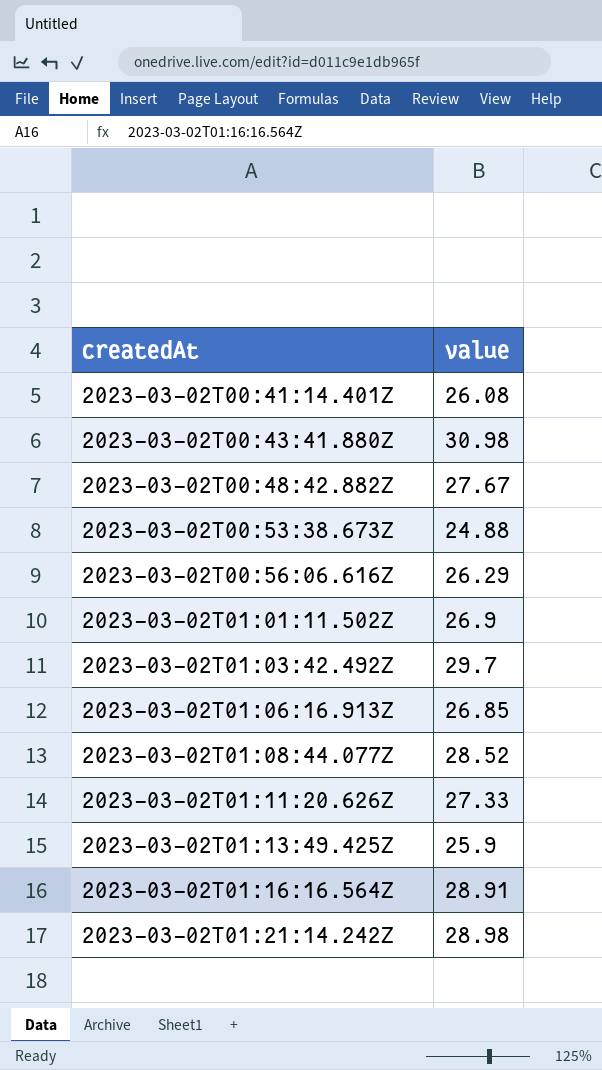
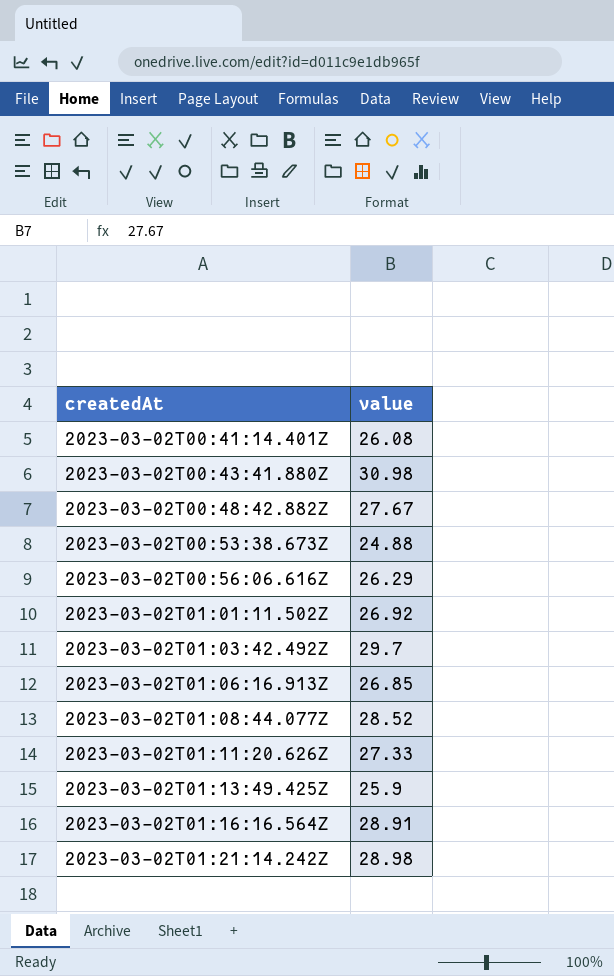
2023-03-02T01:01:11.502Z | value: 26.9 -> 26.92

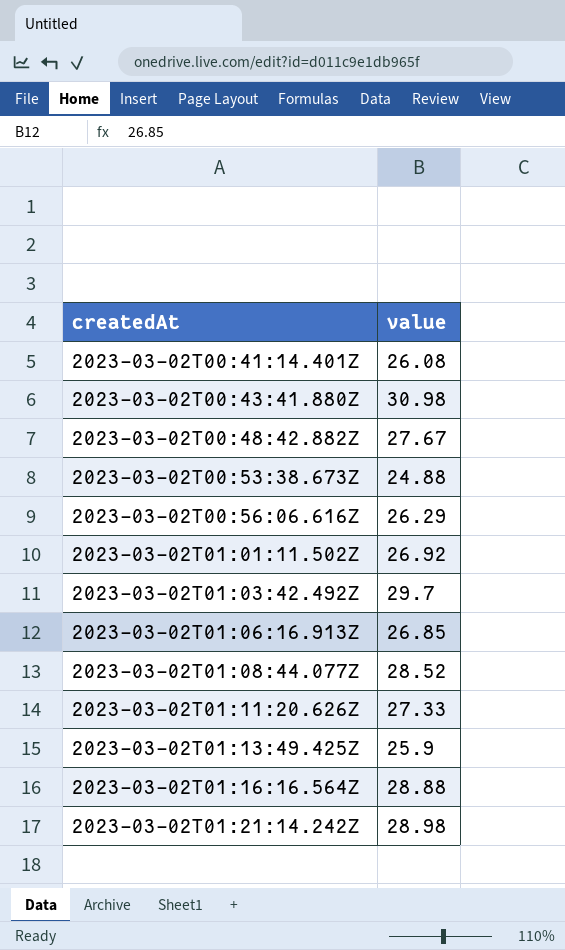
2023-03-02T01:16:16.564Z | value: 28.91 -> 28.88

